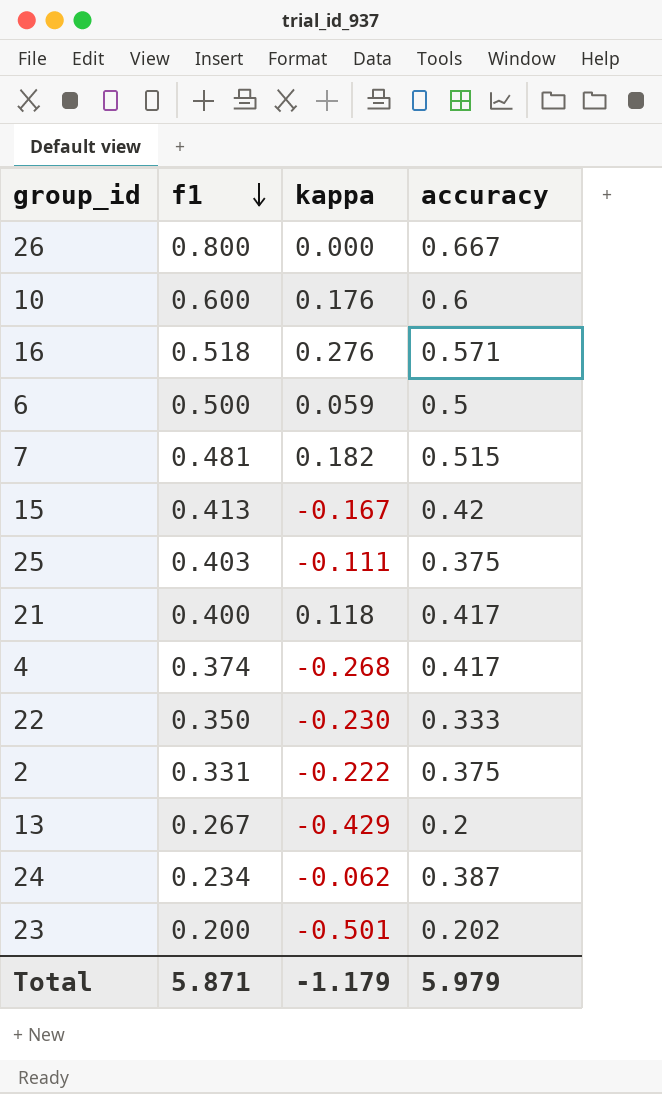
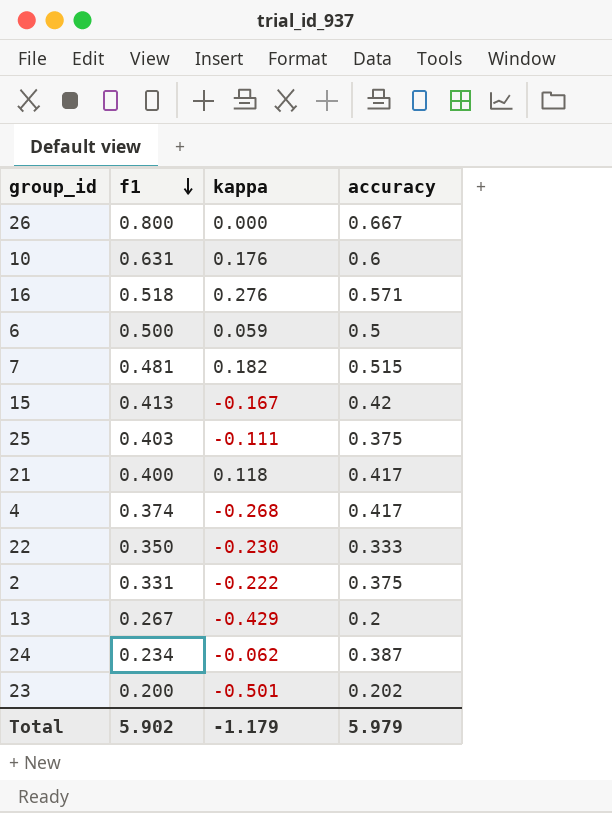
10 | f1: 0.600 -> 0.631
Total | f1: 5.871 -> 5.902

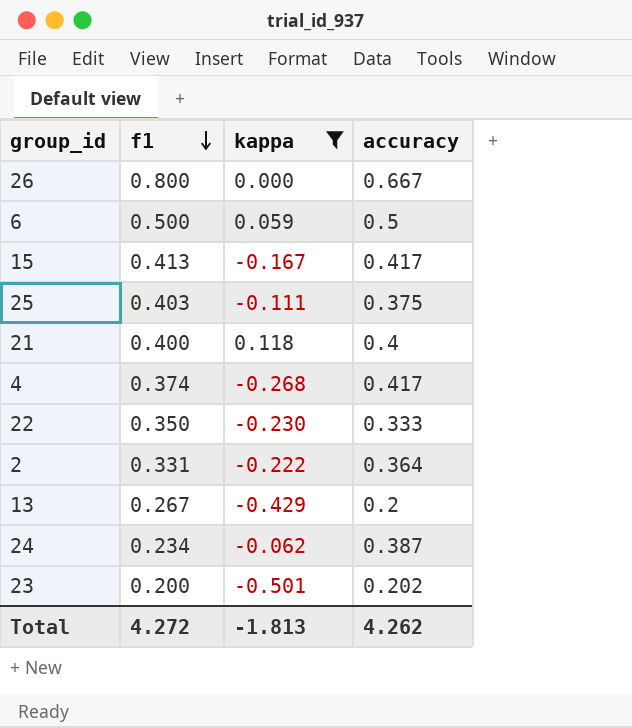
filter: none -> kappa <= 0.118
15 | accuracy: 0.42 -> 0.417
21 | accuracy: 0.417 -> 0.4
2 | accuracy: 0.375 -> 0.364
Total | f1: 5.902 -> 4.272
Total | kappa: -1.179 -> -1.813
Total | accuracy: 5.979 -> 4.262

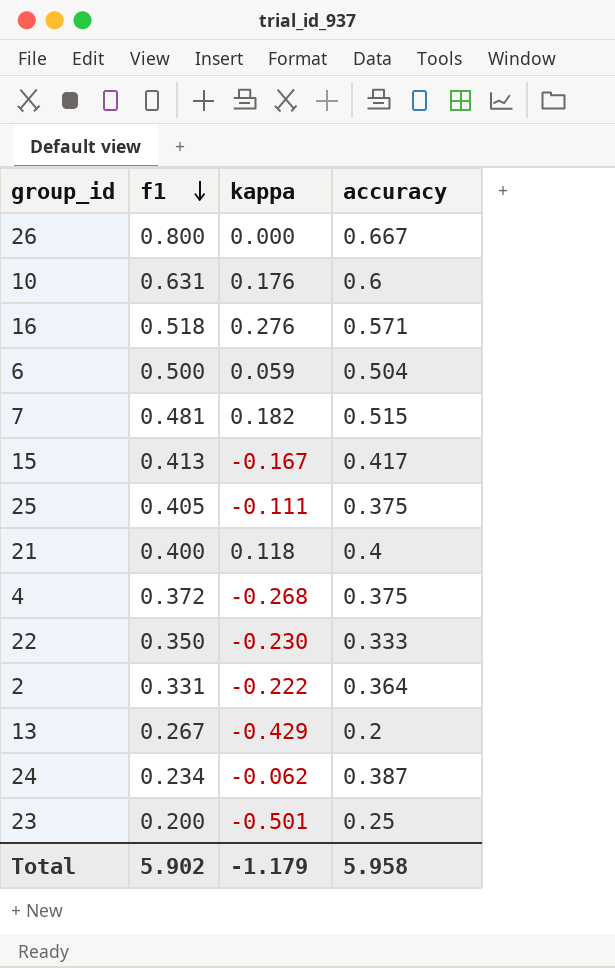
filter: kappa <= 0.118 -> none
6 | accuracy: 0.5 -> 0.504
25 | f1: 0.403 -> 0.405
4 | f1: 0.374 -> 0.372
4 | accuracy: 0.417 -> 0.375
23 | accuracy: 0.202 -> 0.25
Total | f1: 4.272 -> 5.902
Total | kappa: -1.813 -> -1.179
Total | accuracy: 4.262 -> 5.958

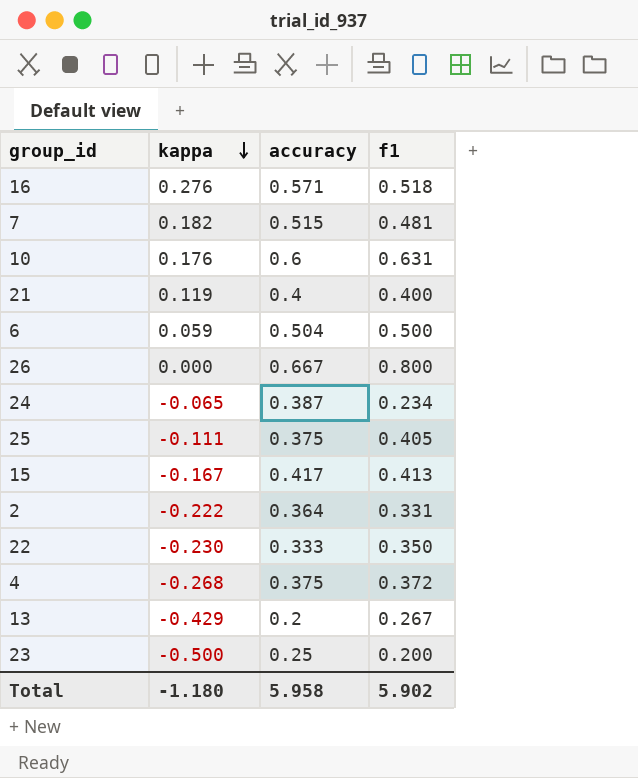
row order: f1 descending -> kappa descending
column f1 | position: 2 -> 4
21 | kappa: 0.118 -> 0.119
24 | kappa: -0.062 -> -0.065
23 | kappa: -0.501 -> -0.500
Total | kappa: -1.179 -> -1.180

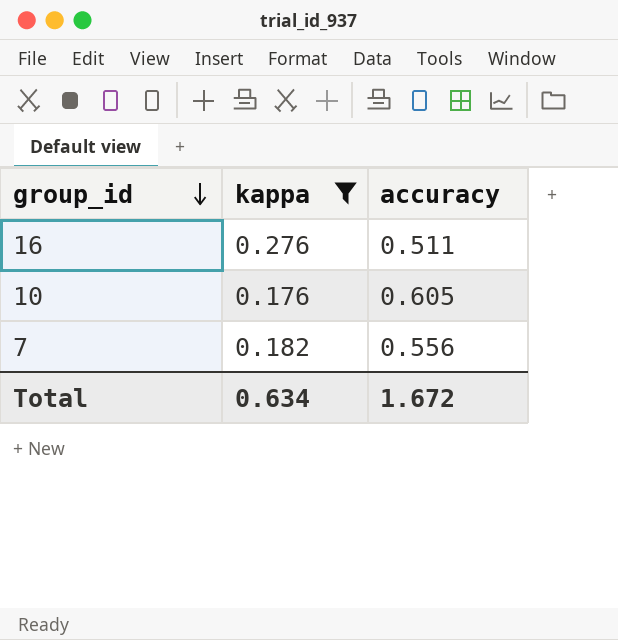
filter: none -> kappa >= 0.176
row order: kappa descending -> group_id descending
column f1 | position: 4 -> none
16 | accuracy: 0.571 -> 0.511
10 | accuracy: 0.6 -> 0.605
7 | accuracy: 0.515 -> 0.556
Total | kappa: -1.180 -> 0.634
Total | accuracy: 5.958 -> 1.672

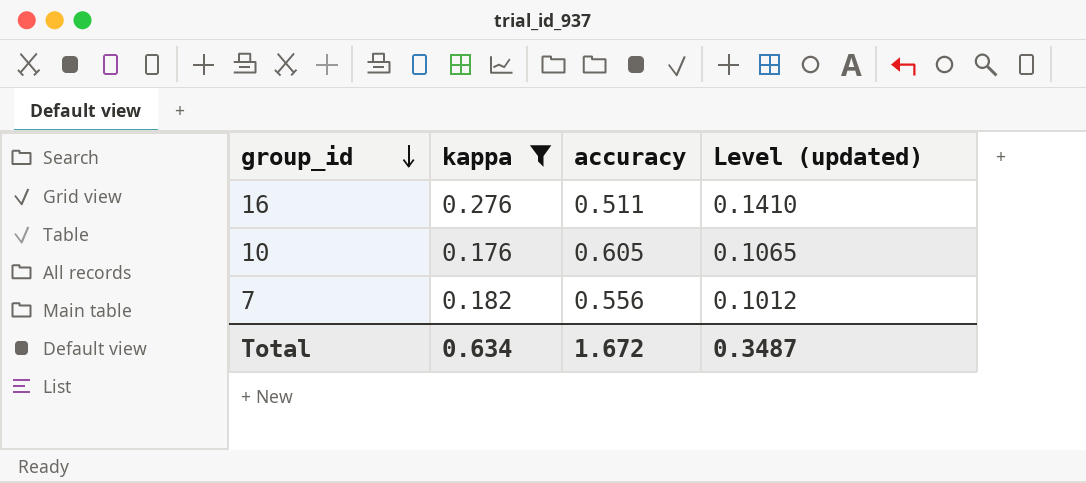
column Level (updated) | formula: none -> [kappa] * [accuracy]

